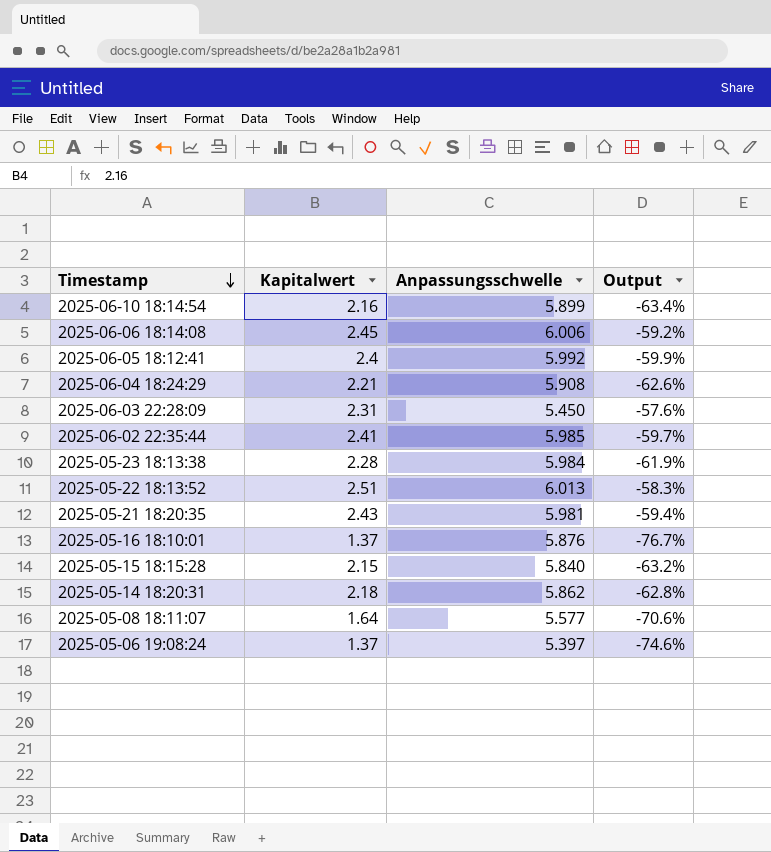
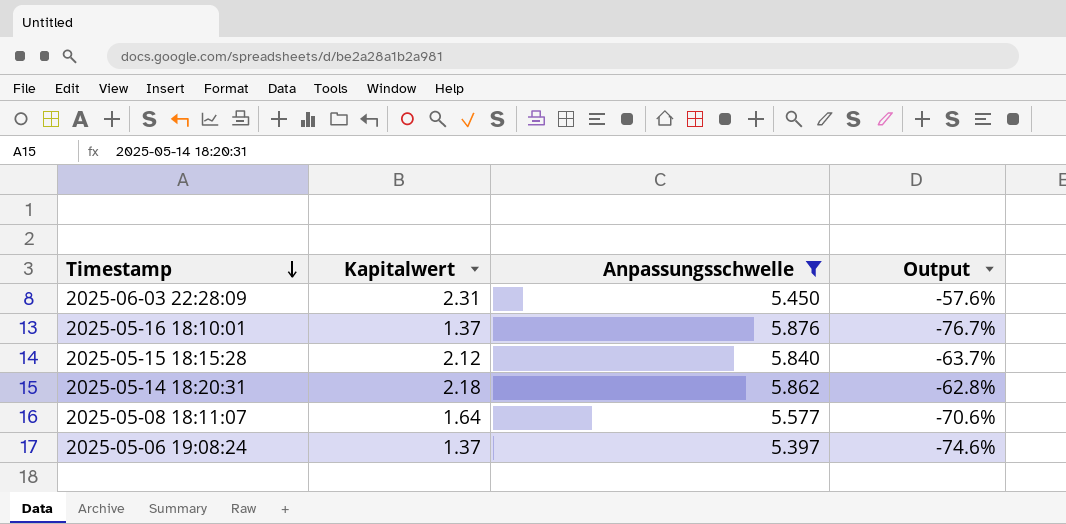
filter: none -> Anpassungsschwelle <= 5.876
2025-05-15 18:15:28 | Kapitalwert: 2.15 -> 2.12
2025-05-15 18:15:28 | Output: -63.2% -> -63.7%

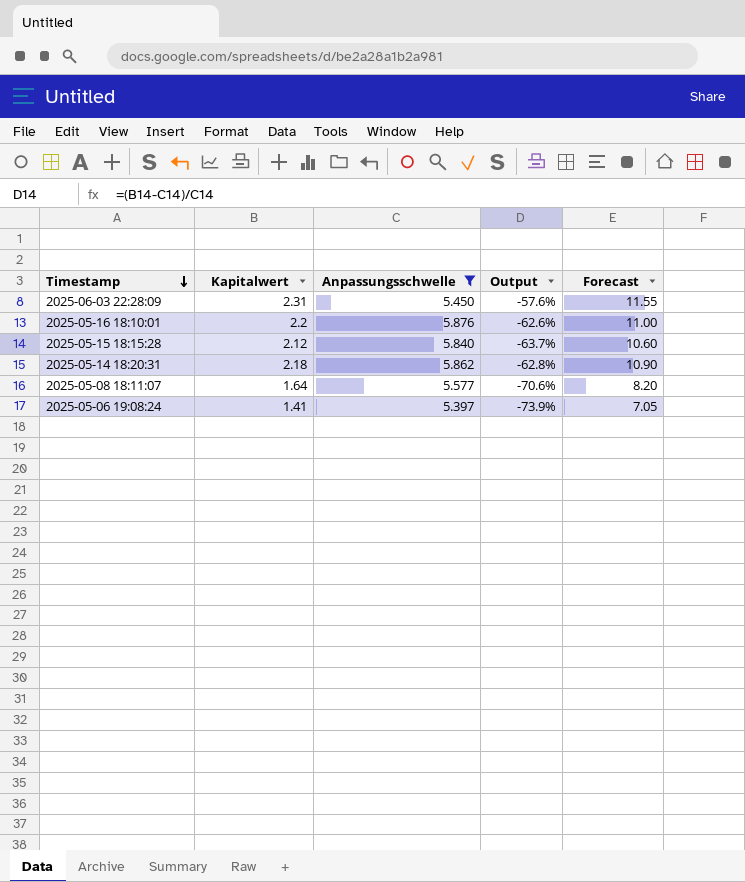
column Forecast | formula: none -> [Kapitalwert] * 5
2025-05-16 18:10:01 | Kapitalwert: 1.37 -> 2.2
2025-05-16 18:10:01 | Output: -76.7% -> -62.6%
2025-05-06 19:08:24 | Kapitalwert: 1.37 -> 1.41
2025-05-06 19:08:24 | Output: -74.6% -> -73.9%

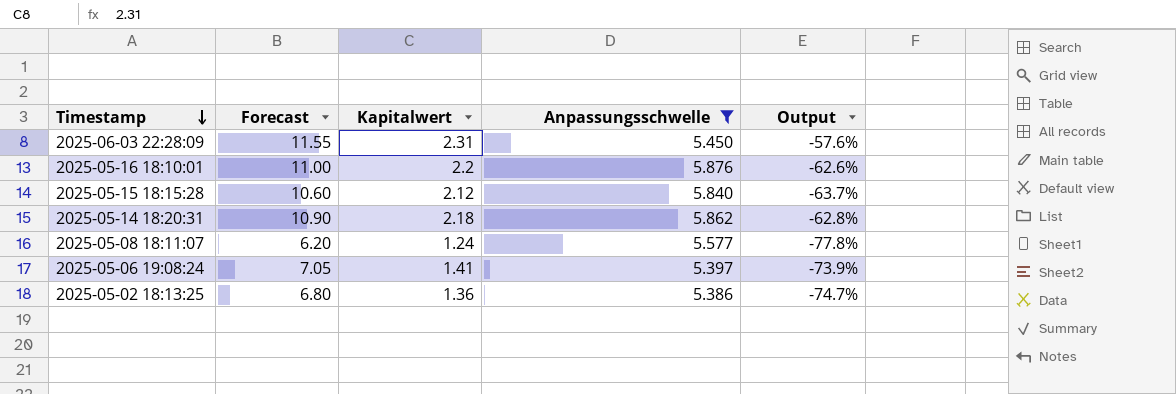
column Forecast | position: 5 -> 2
2025-05-08 18:11:07 | Forecast: 8.20 -> 6.20
2025-05-08 18:11:07 | Kapitalwert: 1.64 -> 1.24
2025-05-08 18:11:07 | Output: -70.6% -> -77.8%
row 2025-05-02 18:13:25: none -> 6.80 | 1.36 | 5.386 | -74.7%

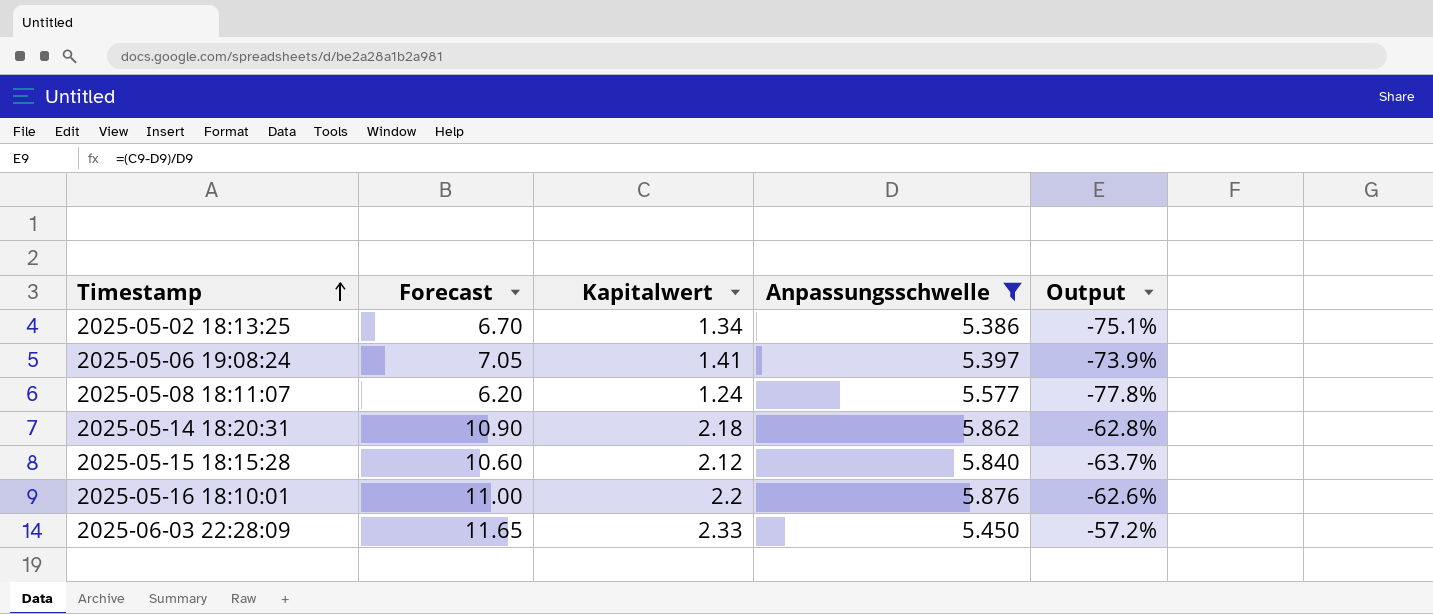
row order: Timestamp descending -> Timestamp ascending
2025-05-02 18:13:25 | Forecast: 6.80 -> 6.70
2025-05-02 18:13:25 | Kapitalwert: 1.36 -> 1.34
2025-05-02 18:13:25 | Output: -74.7% -> -75.1%
2025-06-03 22:28:09 | Forecast: 11.55 -> 11.65
2025-06-03 22:28:09 | Kapitalwert: 2.31 -> 2.33
2025-06-03 22:28:09 | Output: -57.6% -> -57.2%

